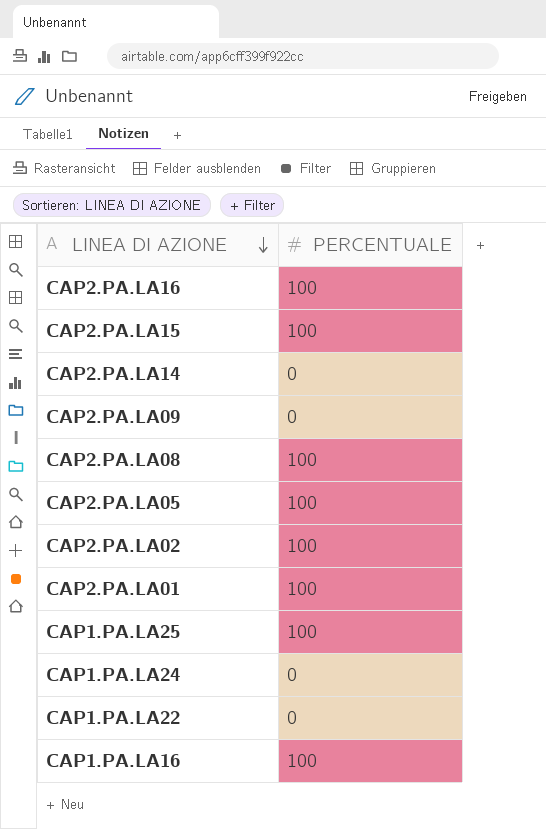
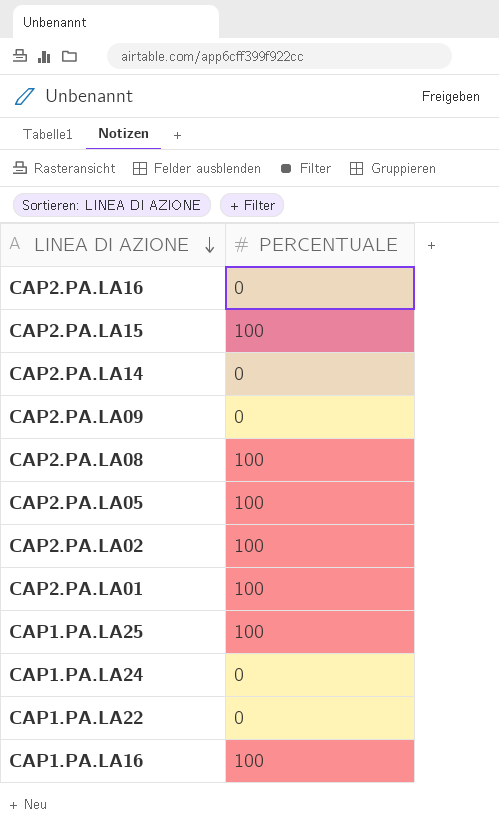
CAP2.PA.LA16 | PERCENTUALE: 100 -> 0

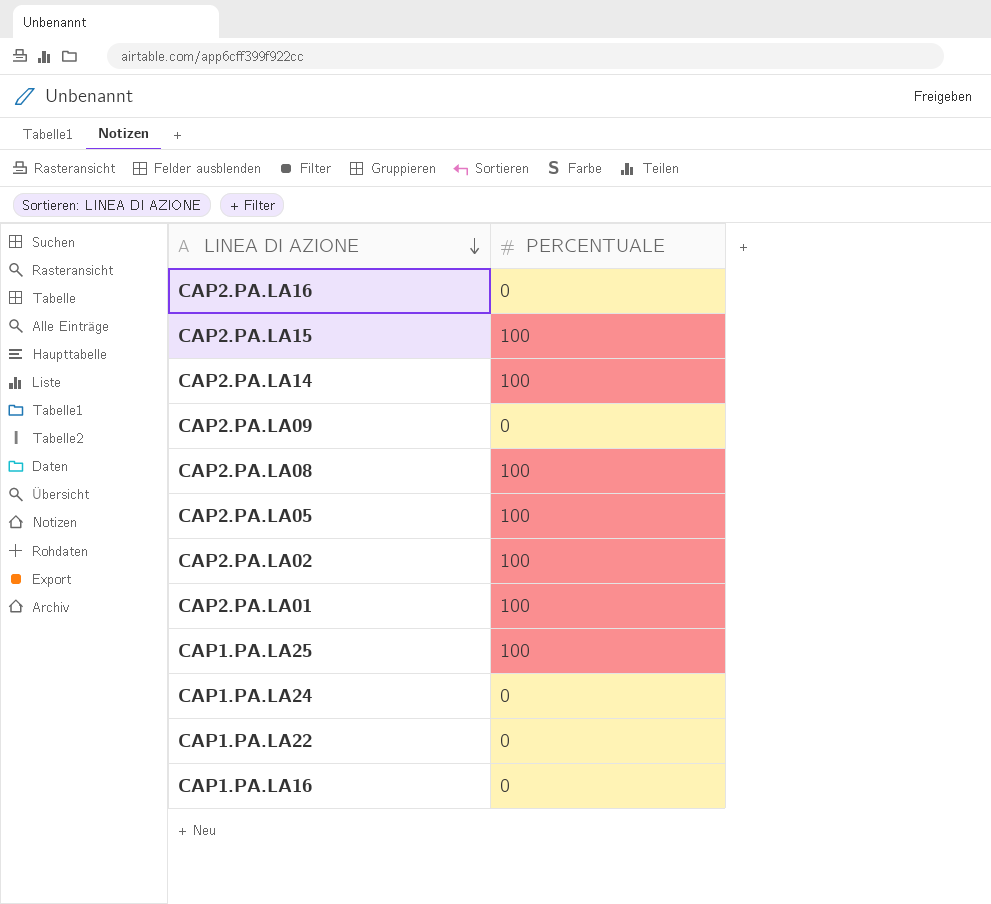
CAP2.PA.LA14 | PERCENTUALE: 0 -> 100
CAP1.PA.LA16 | PERCENTUALE: 100 -> 0

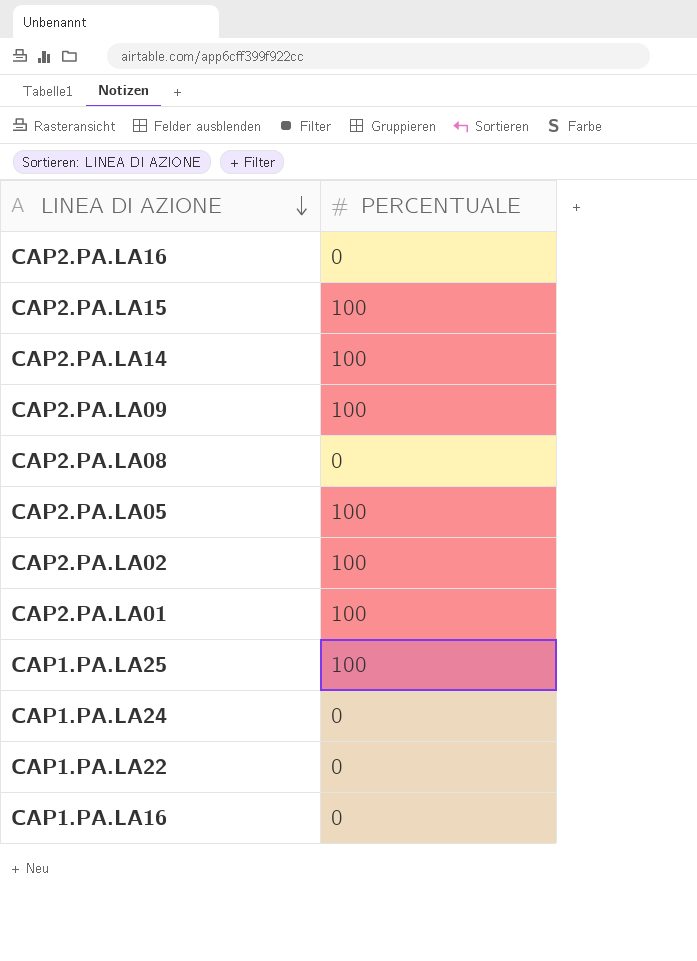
CAP2.PA.LA09 | PERCENTUALE: 0 -> 100
CAP2.PA.LA08 | PERCENTUALE: 100 -> 0

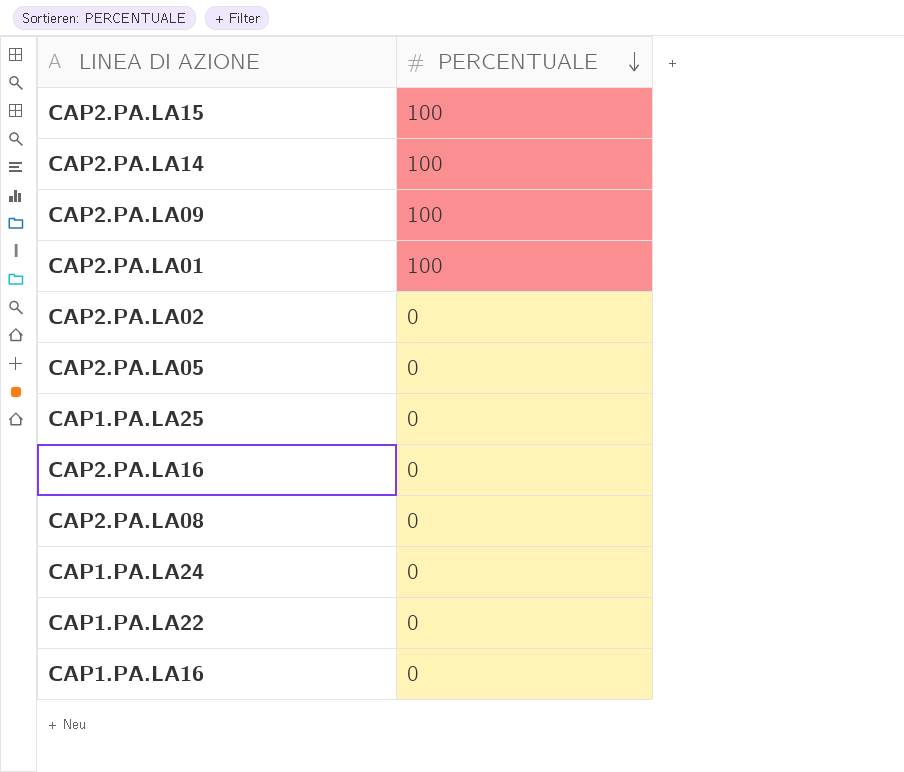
row order: LINEA DI AZIONE descending -> PERCENTUALE descending
CAP2.PA.LA02 | PERCENTUALE: 100 -> 0
CAP2.PA.LA05 | PERCENTUALE: 100 -> 0
CAP1.PA.LA25 | PERCENTUALE: 100 -> 0

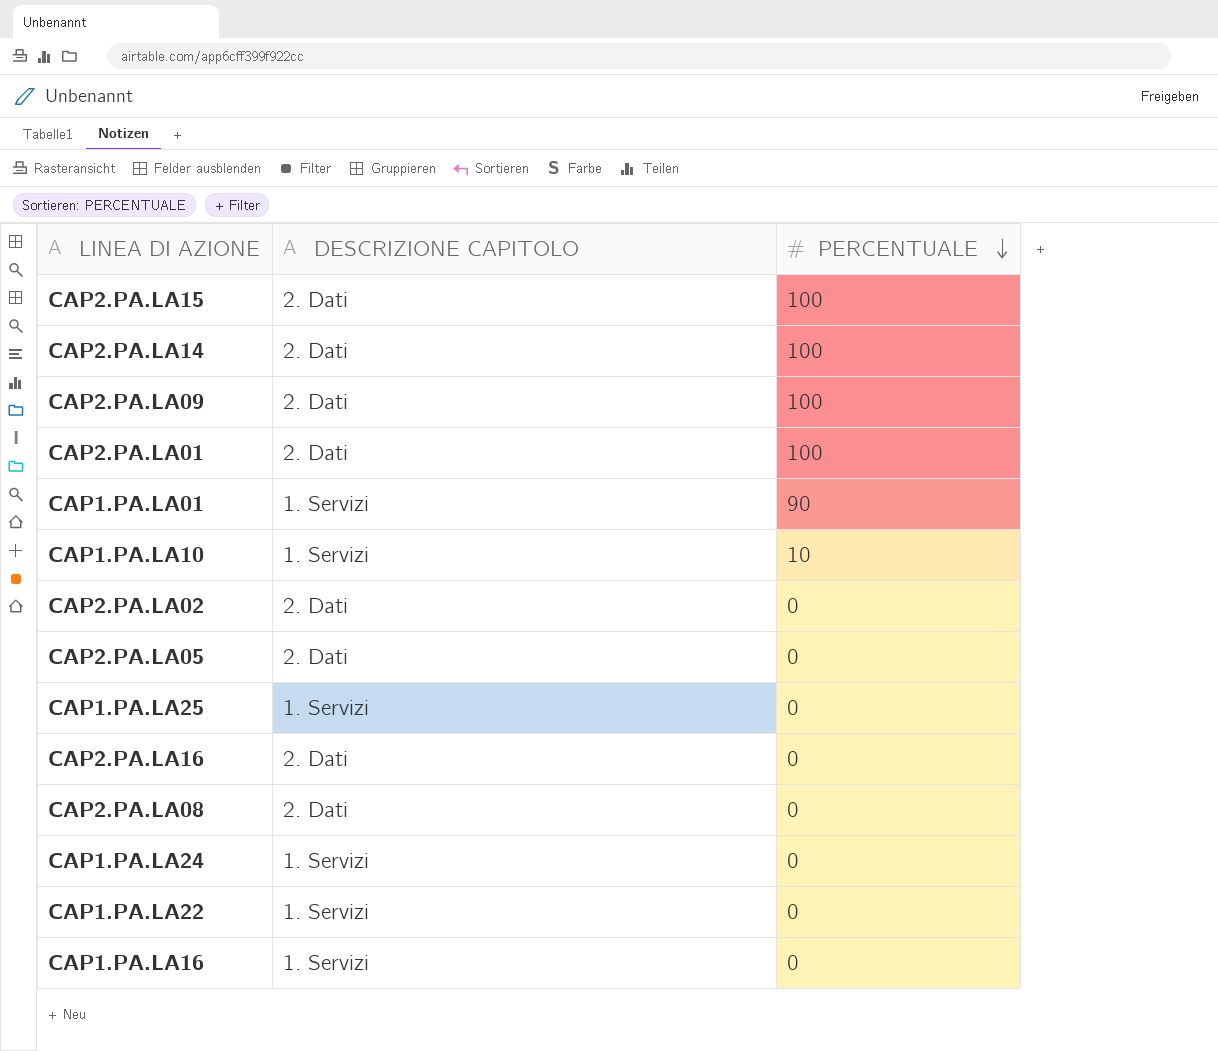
column DESCRIZIONE CAPITOLO | position: none -> 2
row CAP1.PA.LA01: none -> 1. Servizi | 90
row CAP1.PA.LA10: none -> 1. Servizi | 10

